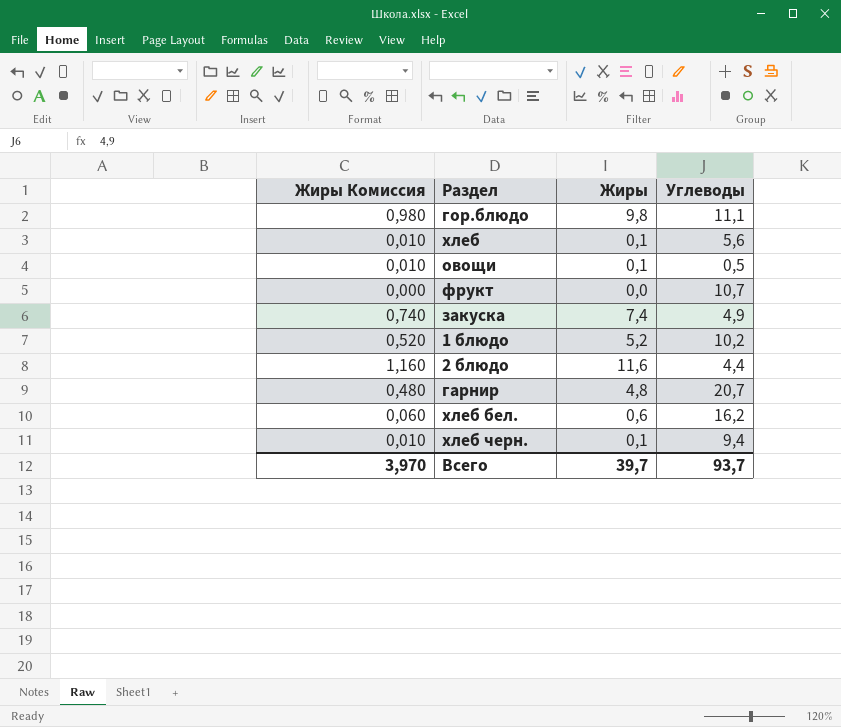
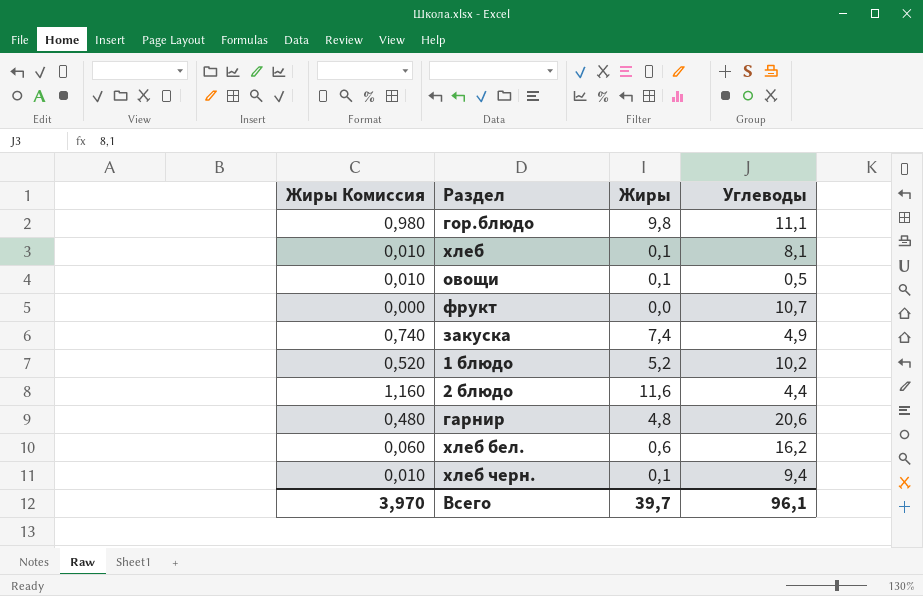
хлеб | Углеводы: 5,6 -> 8,1
гарнир | Углеводы: 20,7 -> 20,6
Всего | Углеводы: 93,7 -> 96,1

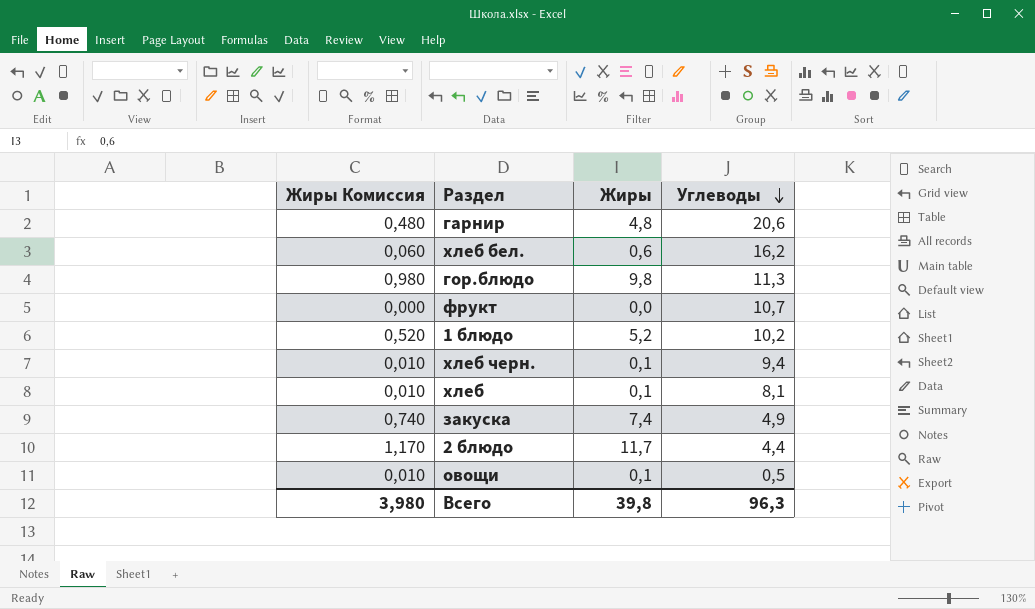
row order: none -> Углеводы descending
гор.блюдо | Углеводы: 11,1 -> 11,3
2 блюдо | Жиры Комиссия: 1,160 -> 1,170
2 блюдо | Жиры: 11,6 -> 11,7
Всего | Жиры Комиссия: 3,970 -> 3,980
Всего | Жиры: 39,7 -> 39,8
Всего | Углеводы: 96,1 -> 96,3

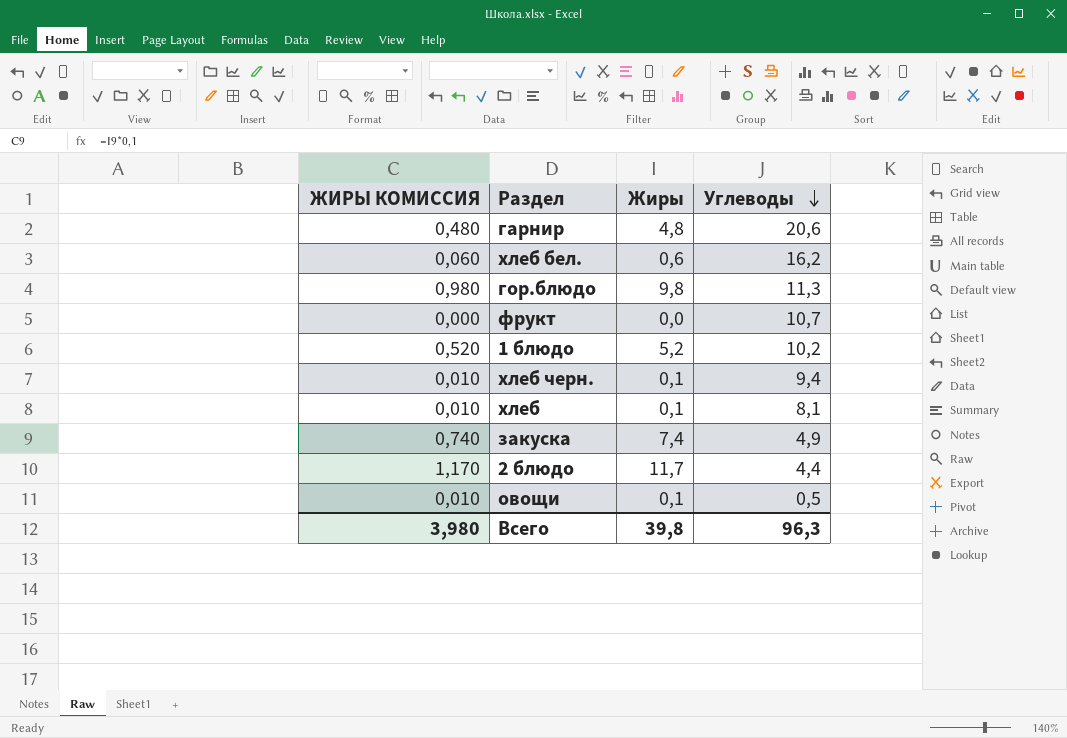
column name: Жиры Комиссия -> ЖИРЫ КОМИССИЯ

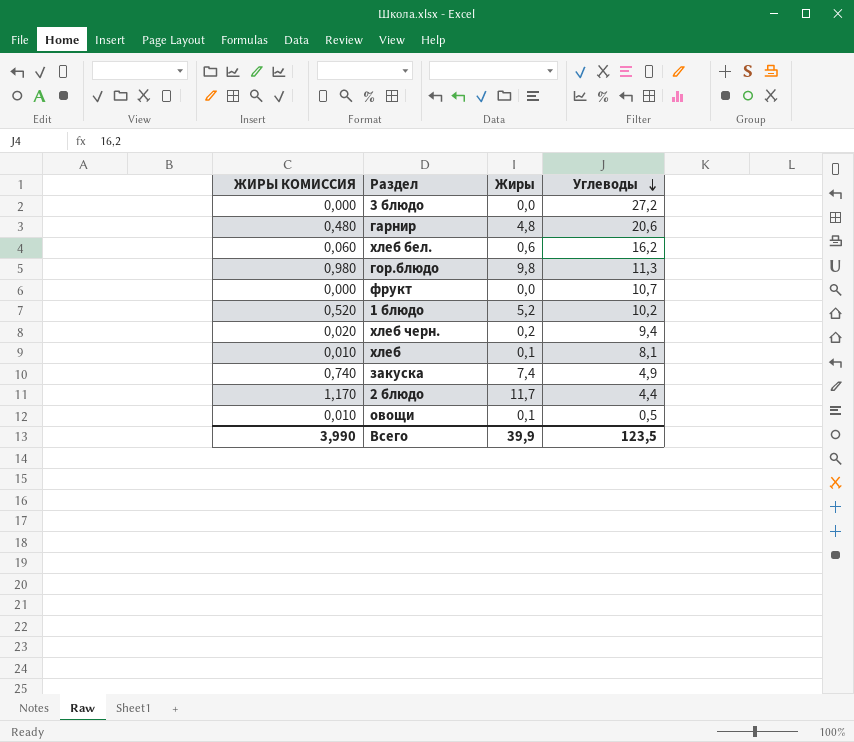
row 3 блюдо: none -> 0,000 | 0,0 | 27,2
хлеб черн. | ЖИРЫ КОМИССИЯ: 0,010 -> 0,020
хлеб черн. | Жиры: 0,1 -> 0,2
Всего | ЖИРЫ КОМИССИЯ: 3,980 -> 3,990
Всего | Жиры: 39,8 -> 39,9
Всего | Углеводы: 96,3 -> 123,5

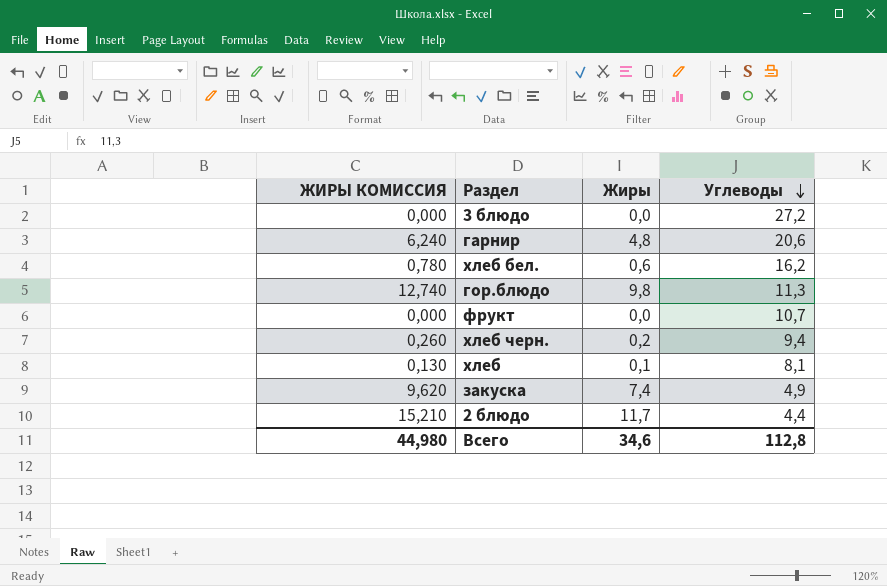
column ЖИРЫ КОМИССИЯ | formula: [Жиры] * 0,1 -> [Жиры] * 1,3
row 1 блюдо: 0,520 | 5,2 | 10,2 -> none
row овощи: 0,010 | 0,1 | 0,5 -> none
Всего | ЖИРЫ КОМИССИЯ: 3,990 -> 44,980
Всего | Жиры: 39,9 -> 34,6
Всего | Углеводы: 123,5 -> 112,8

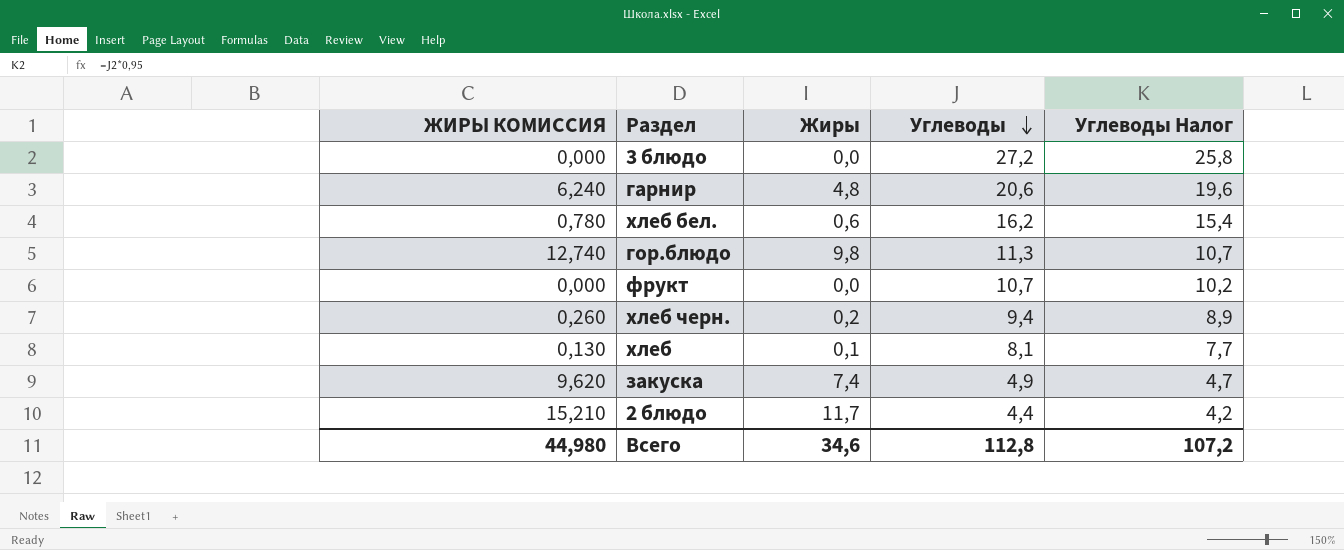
column Углеводы Налог | formula: none -> [Углеводы] * 0,95

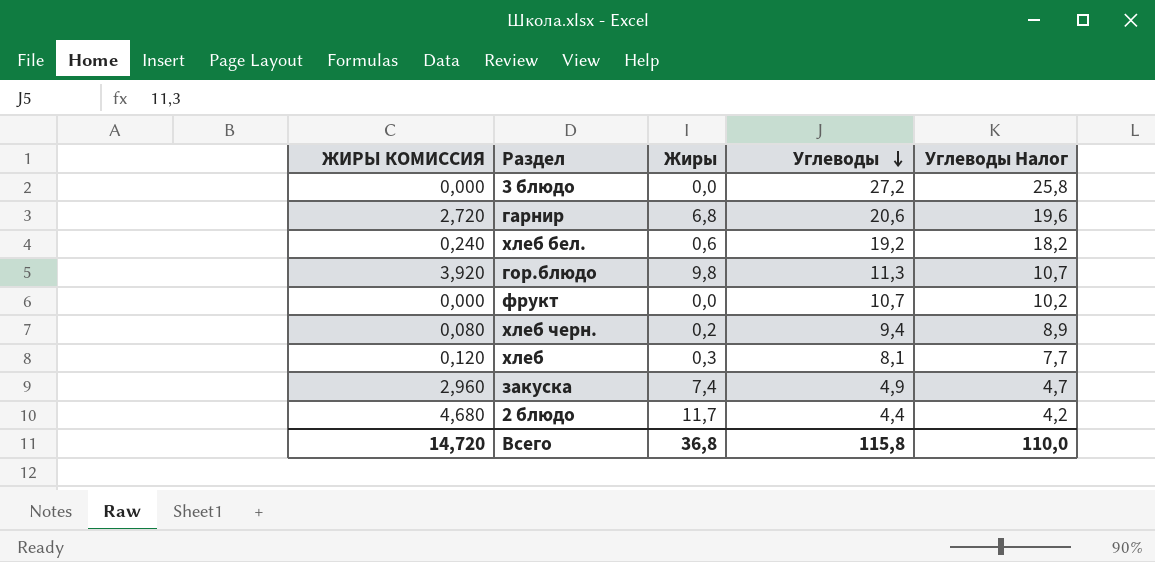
column ЖИРЫ КОМИССИЯ | formula: [Жиры] * 1,3 -> [Жиры] * 0,4
гарнир | Жиры: 4,8 -> 6,8
хлеб бел. | Углеводы: 16,2 -> 19,2
хлеб бел. | Углеводы Налог: 15,4 -> 18,2
хлеб | Жиры: 0,1 -> 0,3
Всего | ЖИРЫ КОМИССИЯ: 44,980 -> 14,720
Всего | Жиры: 34,6 -> 36,8
Всего | Углеводы: 112,8 -> 115,8
Всего | Углеводы Налог: 107,2 -> 110,0

